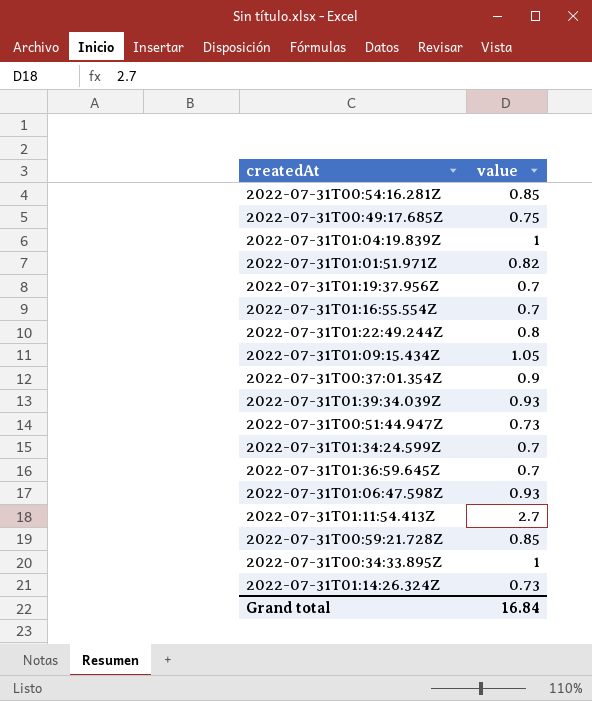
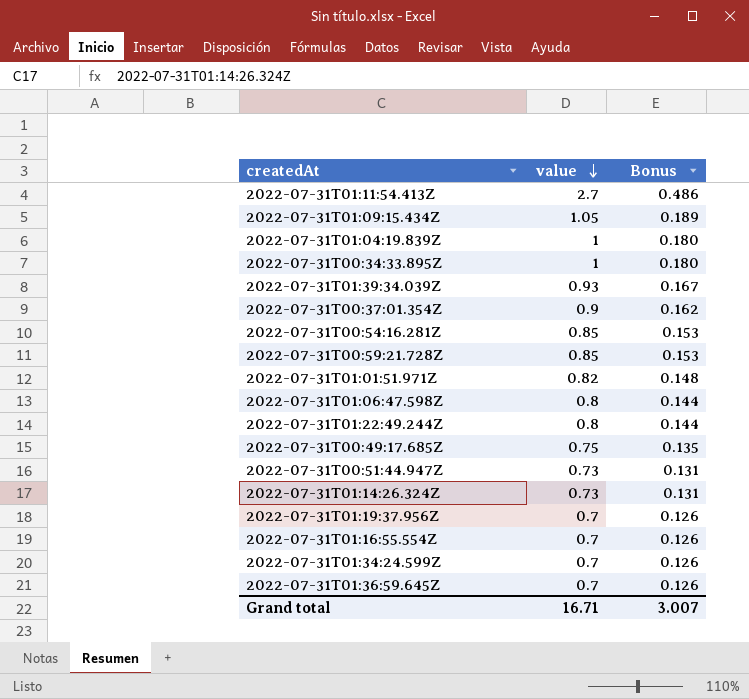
row order: none -> value descending
column Bonus | formula: none -> [value] * 0.18
2022-07-31T01:06:47.598Z | value: 0.93 -> 0.8
Grand total | value: 16.84 -> 16.71

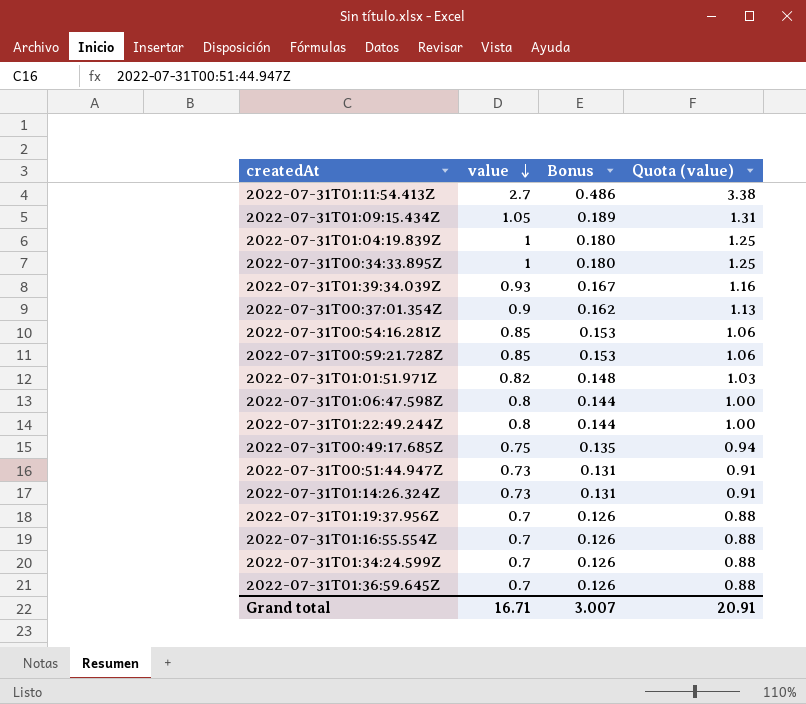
column Quota (value) | formula: none -> [value] * 1.25

